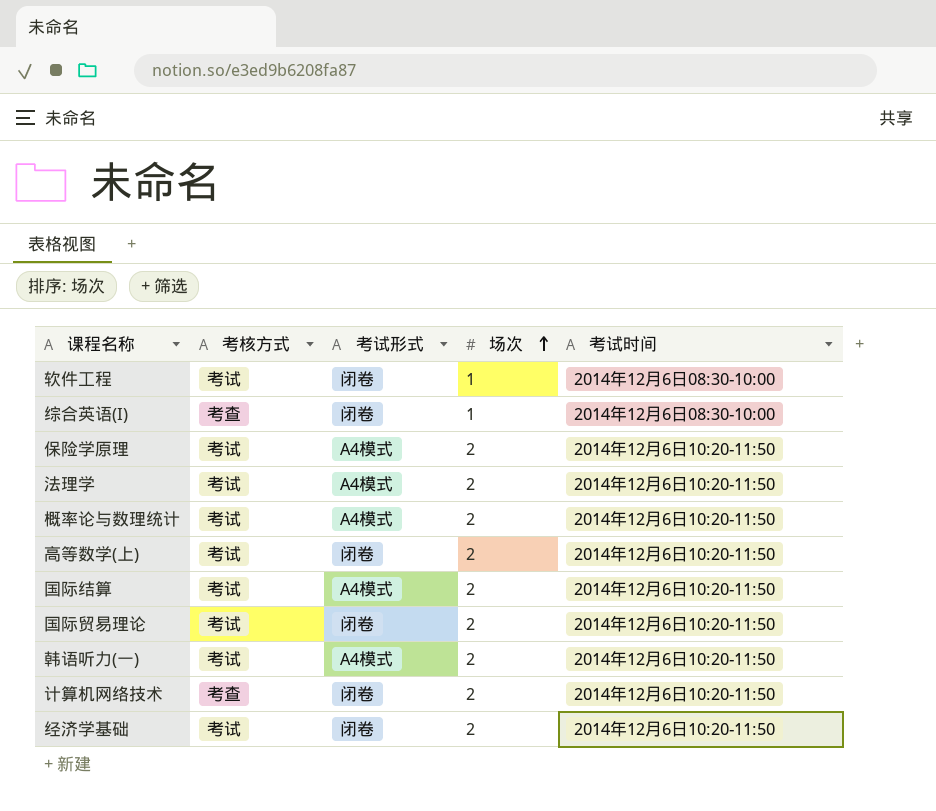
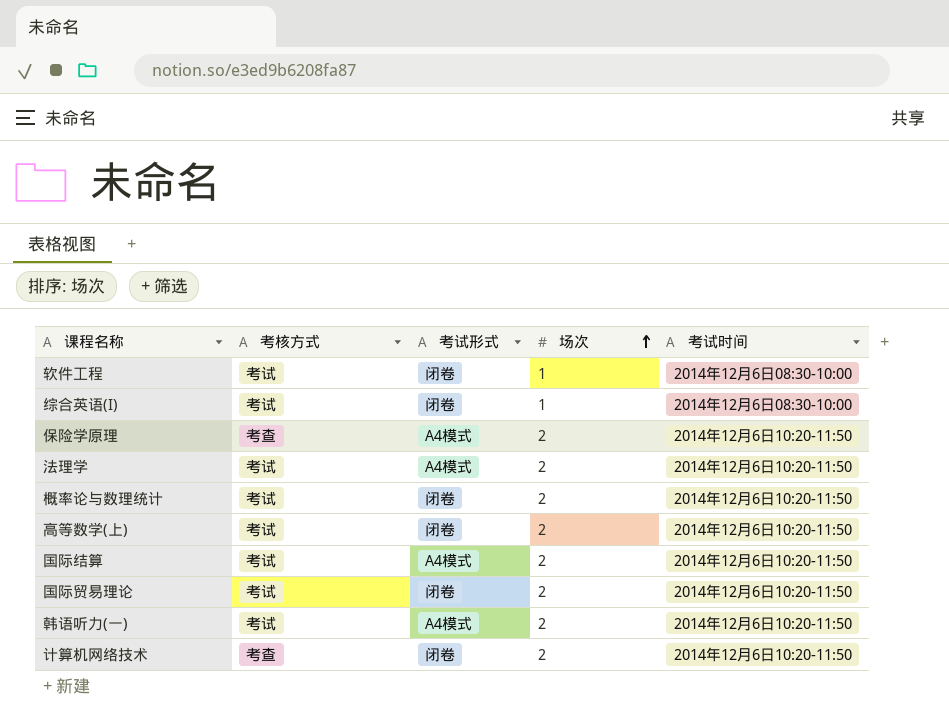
row 经济学基础: 考试 | 闭卷 | 2 | 2014年12月6日10:20-11:50 -> none
综合英语(I) | 考核方式: 考查 -> 考试
保险学原理 | 考核方式: 考试 -> 考查
概率论与数理统计 | 考试形式: A4模式 -> 闭卷

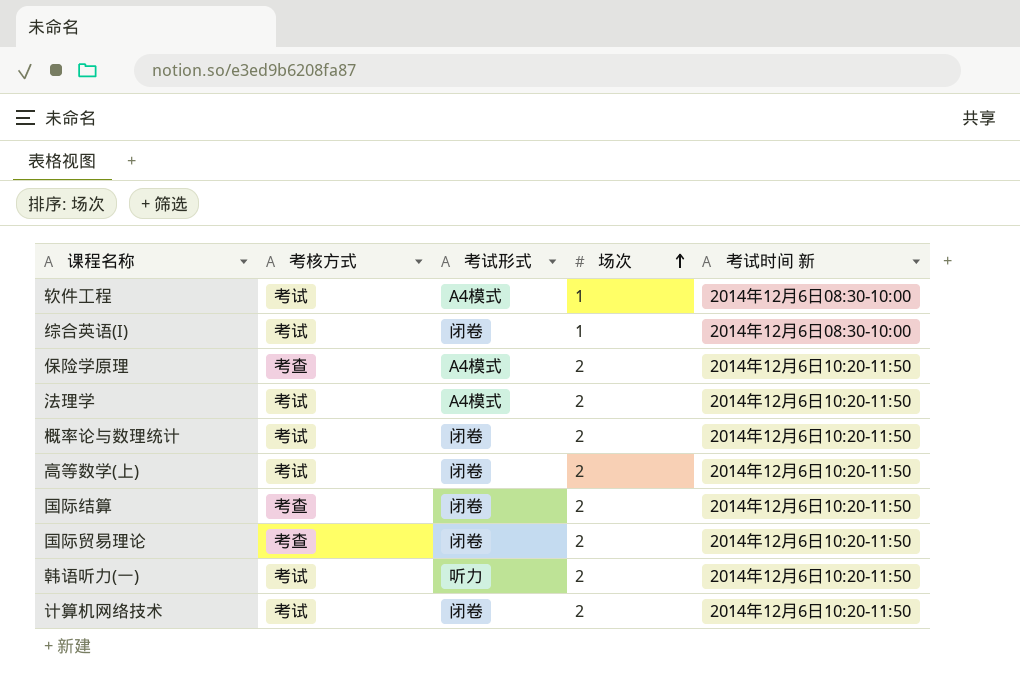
column name: 考试时间 -> 考试时间 新
软件工程 | 考试形式: 闭卷 -> A4模式
国际结算 | 考核方式: 考试 -> 考查
国际结算 | 考试形式: A4模式 -> 闭卷
国际贸易理论 | 考核方式: 考试 -> 考查
韩语听力(一) | 考试形式: A4模式 -> 听力
计算机网络技术 | 考核方式: 考查 -> 考试

